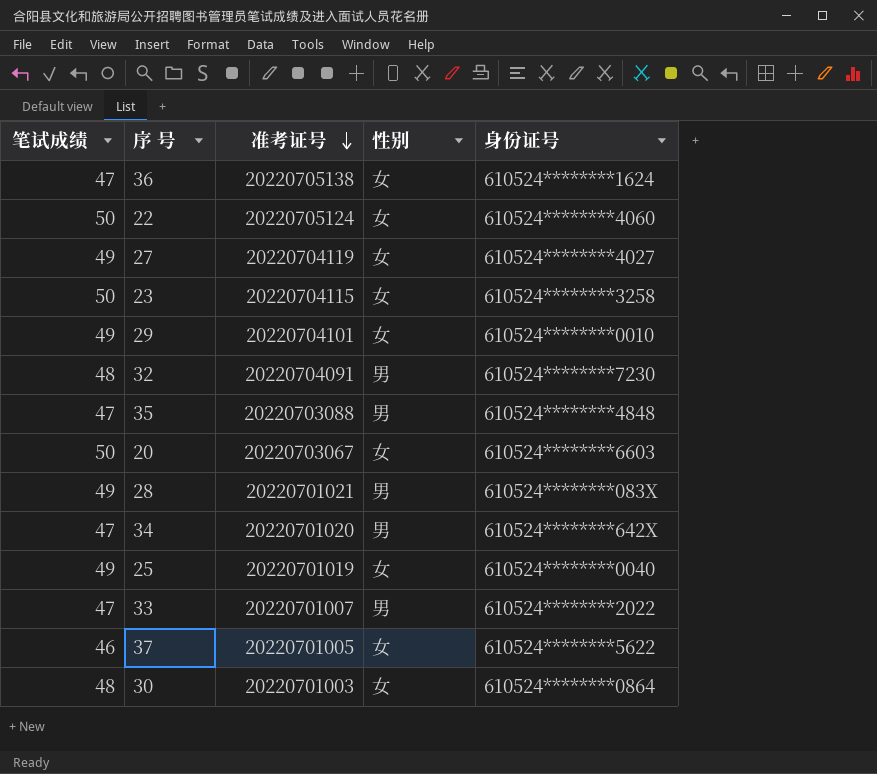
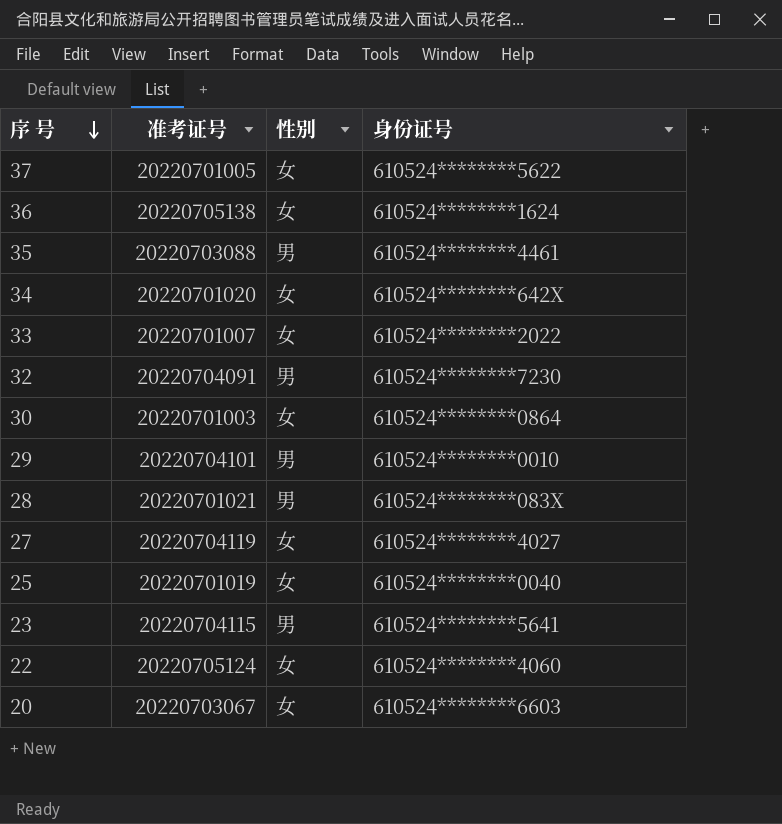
row order: 准考证号 descending -> 序 号 descending
column 笔试成绩 | position: 1 -> none
35 | 身份证号: 610524********4848 -> 610524********4461
34 | 性别: 男 -> 女
33 | 性别: 男 -> 女
29 | 性别: 女 -> 男
23 | 性别: 女 -> 男
23 | 身份证号: 610524********3258 -> 610524********5641

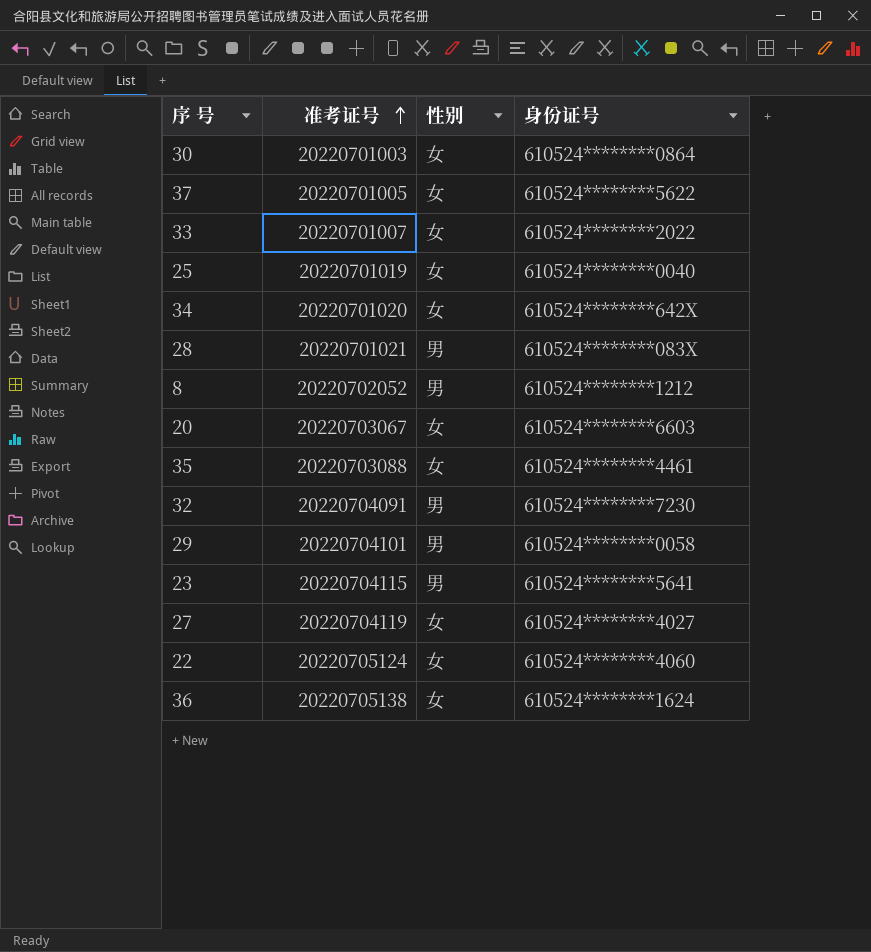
row order: 序 号 descending -> 准考证号 ascending
row 8: none -> 20220702052 | 男 | 610524********1212
35 | 性别: 男 -> 女
29 | 身份证号: 610524********0010 -> 610524********0058

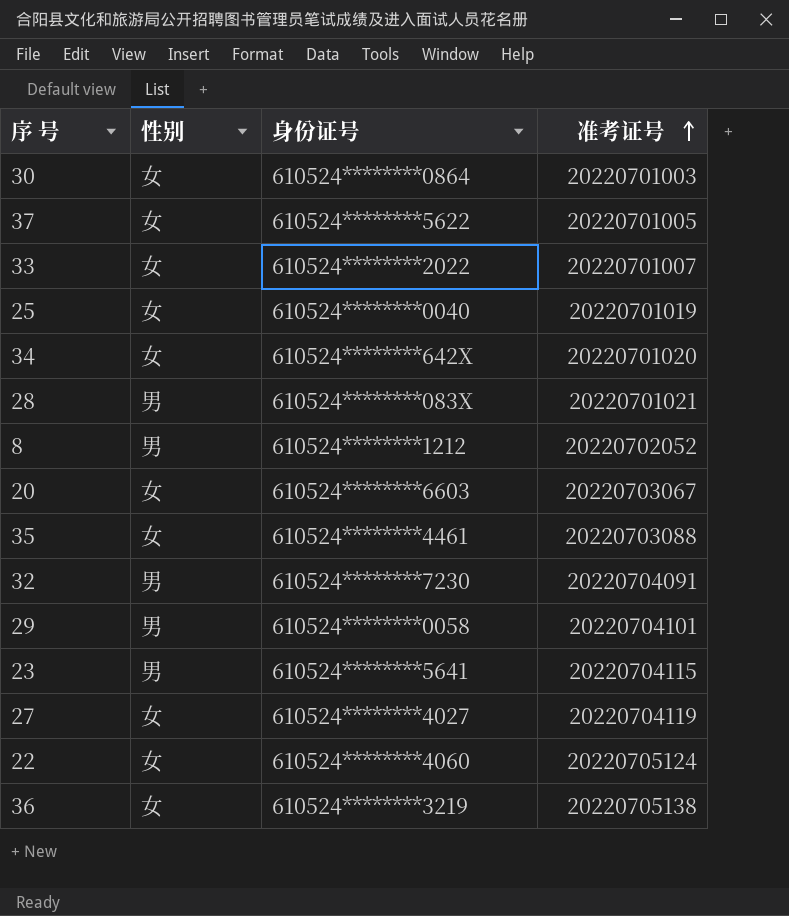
column 准考证号 | position: 2 -> 4
36 | 身份证号: 610524********1624 -> 610524********3219

